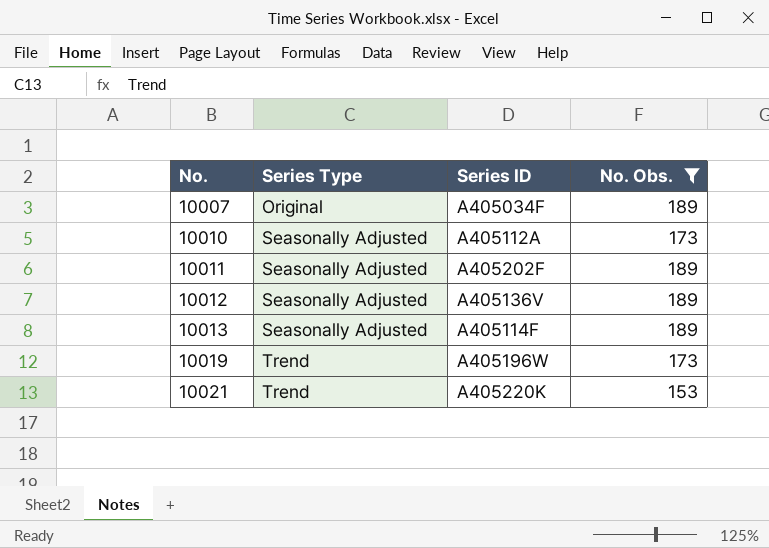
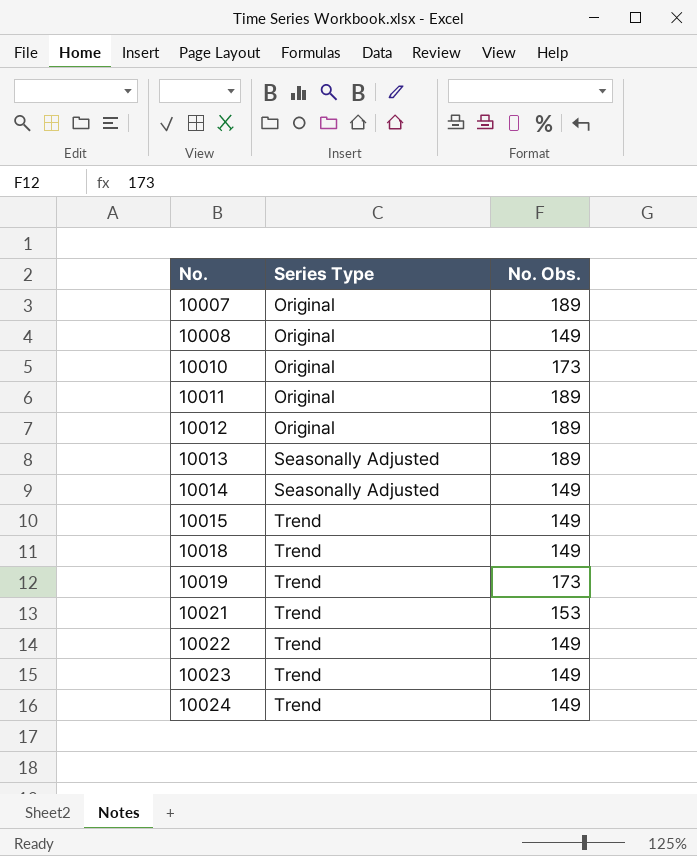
filter: No. Obs. != 149 -> none
column Series ID | position: 3 -> none
10010 | Series Type: Seasonally Adjusted -> Original
10011 | Series Type: Seasonally Adjusted -> Original
10012 | Series Type: Seasonally Adjusted -> Original

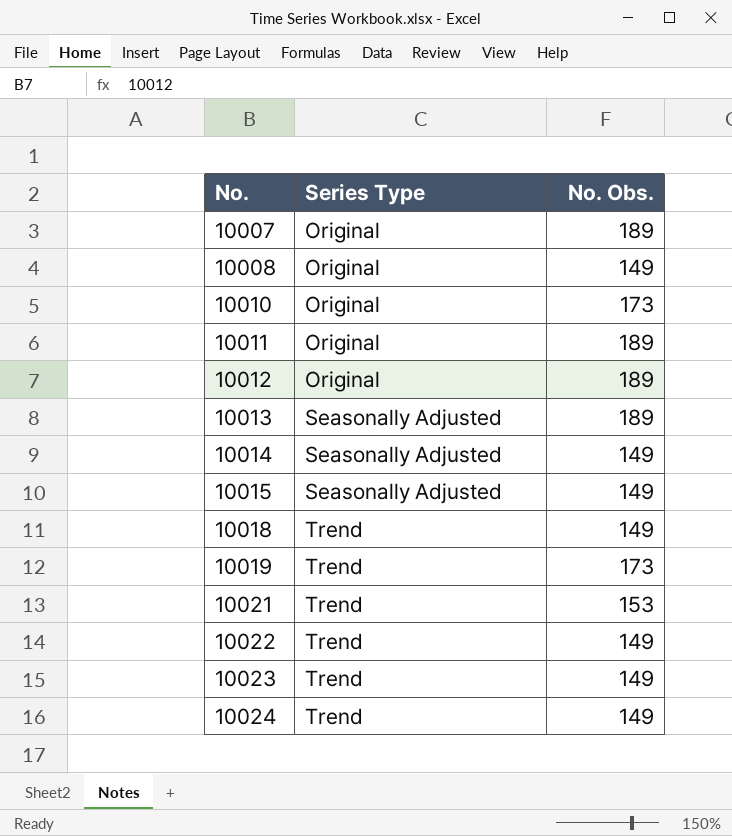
10015 | Series Type: Trend -> Seasonally Adjusted

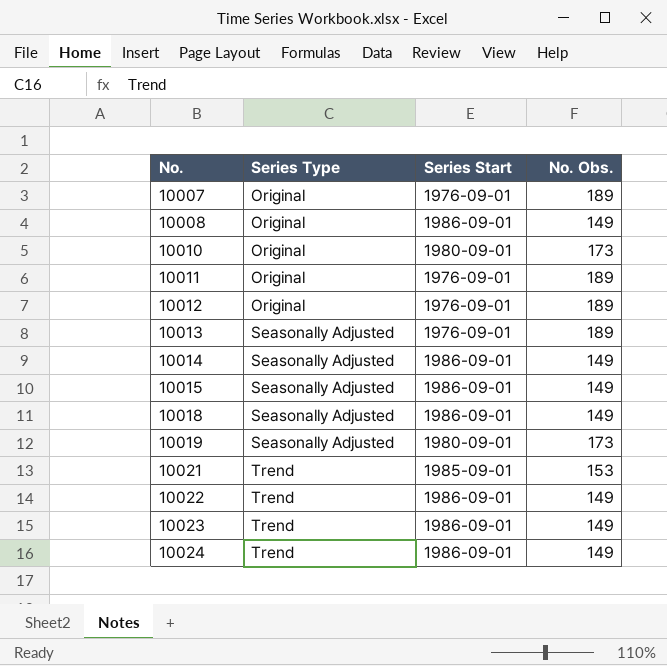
column Series Start | position: none -> 3
10018 | Series Type: Trend -> Seasonally Adjusted
10019 | Series Type: Trend -> Seasonally Adjusted

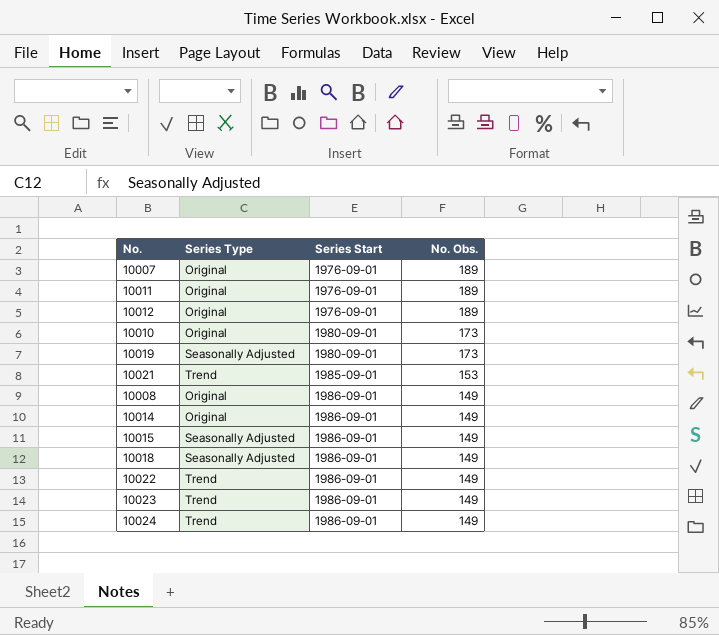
row order: No. ascending -> Series Start ascending
row 10013: Seasonally Adjusted | 1976-09-01 | 189 -> none
10014 | Series Type: Seasonally Adjusted -> Original

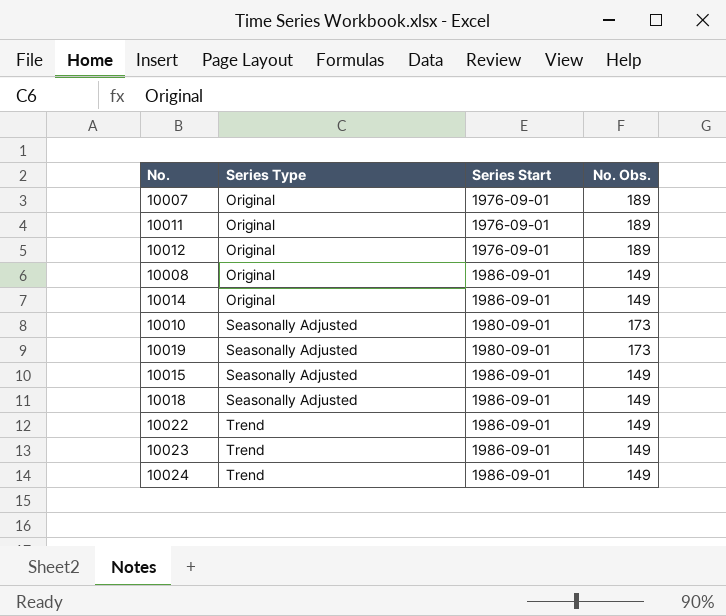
row order: Series Start ascending -> Series Type ascending
row 10021: Trend | 1985-09-01 | 153 -> none
10010 | Series Type: Original -> Seasonally Adjusted

